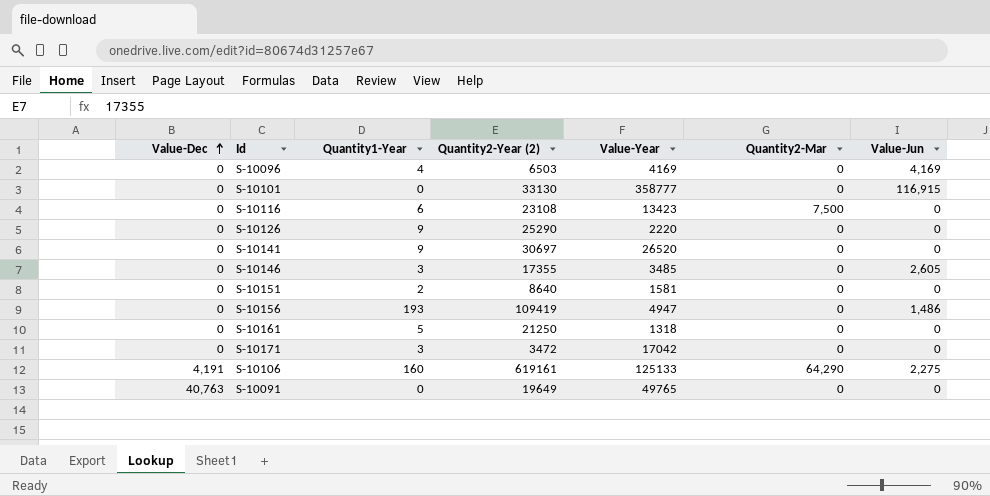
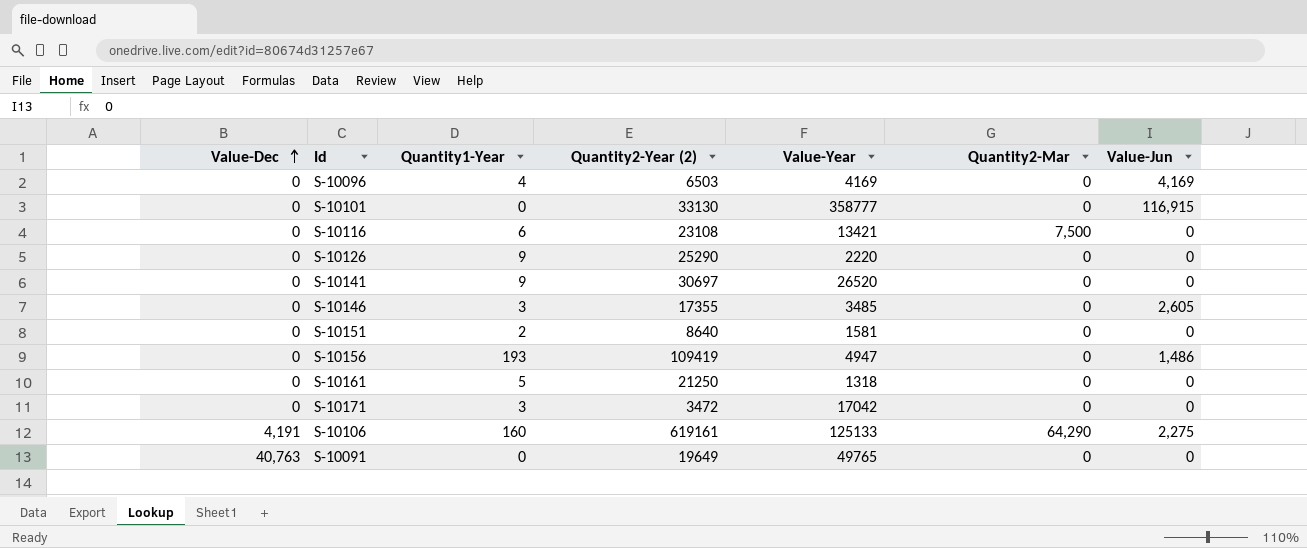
S-10116 | Value-Year: 13423 -> 13421

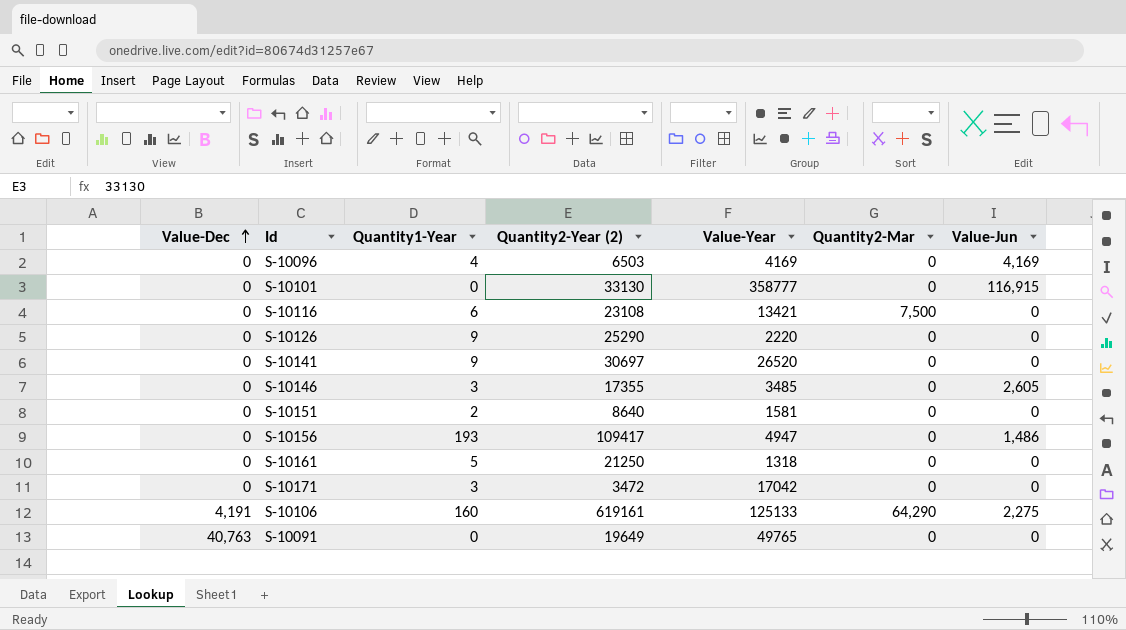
S-10156 | Quantity2-Year (2): 109419 -> 109417

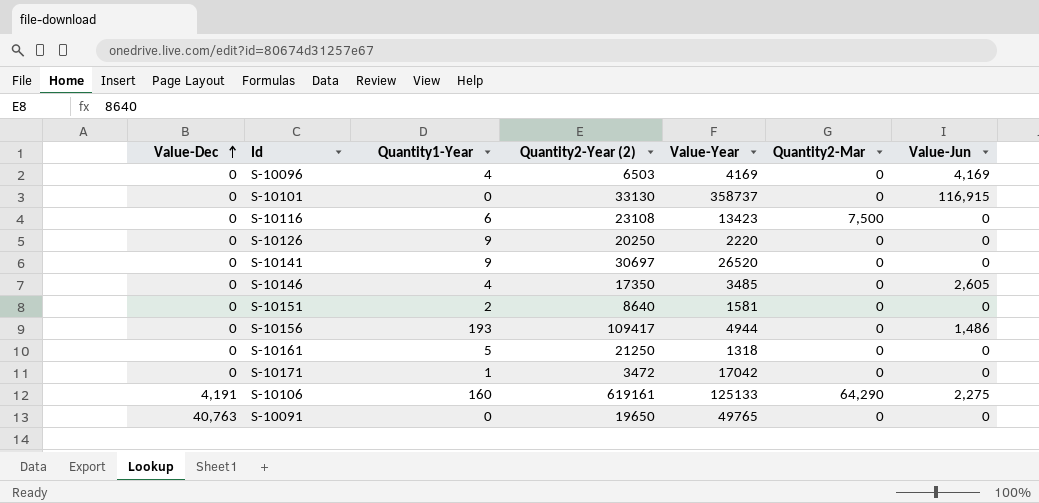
S-10101 | Value-Year: 358777 -> 358737
S-10116 | Value-Year: 13421 -> 13423
S-10126 | Quantity2-Year (2): 25290 -> 20250
S-10146 | Quantity1-Year: 3 -> 4
S-10146 | Quantity2-Year (2): 17355 -> 17350
S-10156 | Value-Year: 4947 -> 4944
S-10171 | Quantity1-Year: 3 -> 1
S-10091 | Quantity2-Year (2): 19649 -> 19650

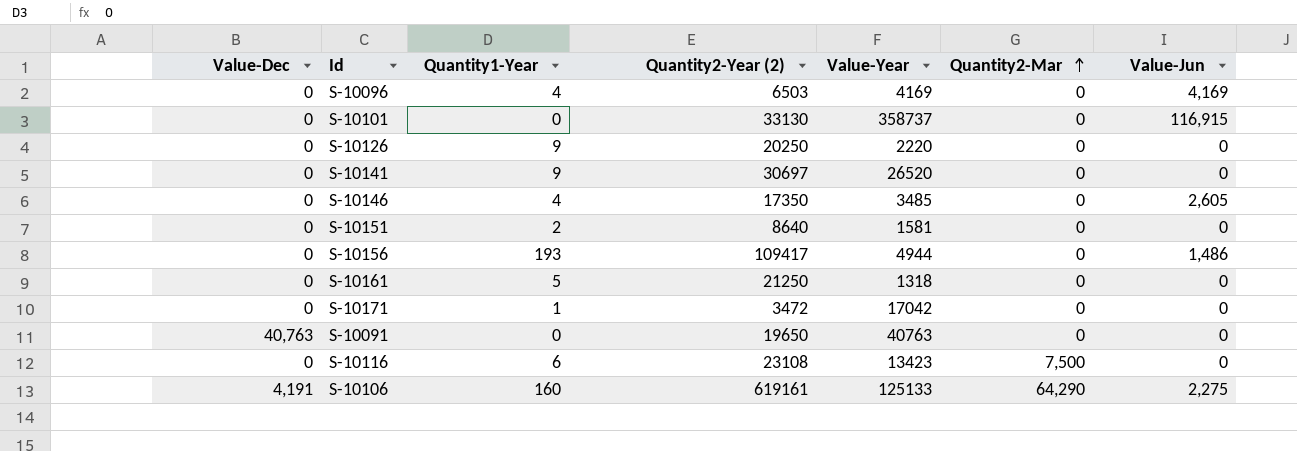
row order: Value-Dec ascending -> Quantity2-Mar ascending
S-10091 | Value-Year: 49765 -> 40763

